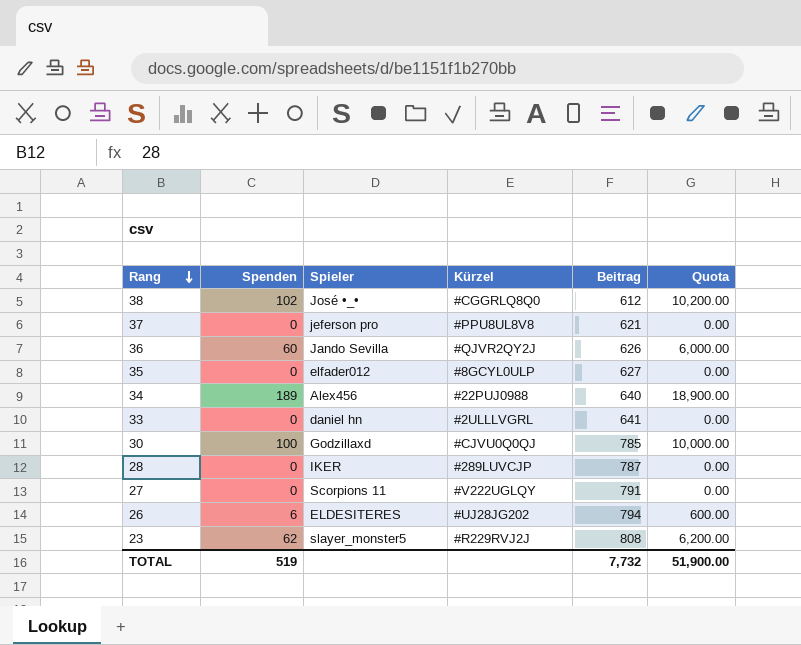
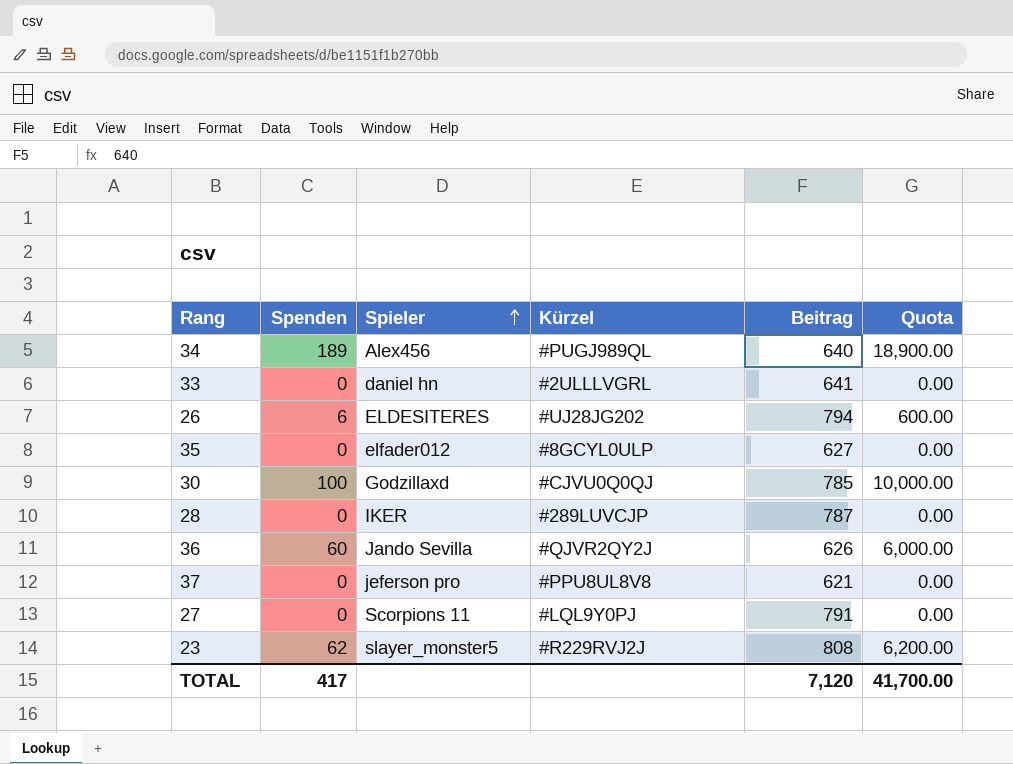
row order: Rang descending -> Spieler ascending
row 38: 102 | José •_• | #CGGRLQ8Q0 | 612 | 10,200.00 -> none
34 | Kürzel: #22PUJ0988 -> #PUGJ989QL
27 | Kürzel: #V222UGLQY -> #LQL9Y0PJ
TOTAL | Spenden: 519 -> 417
TOTAL | Beitrag: 7,732 -> 7,120
TOTAL | Quota: 51,900.00 -> 41,700.00

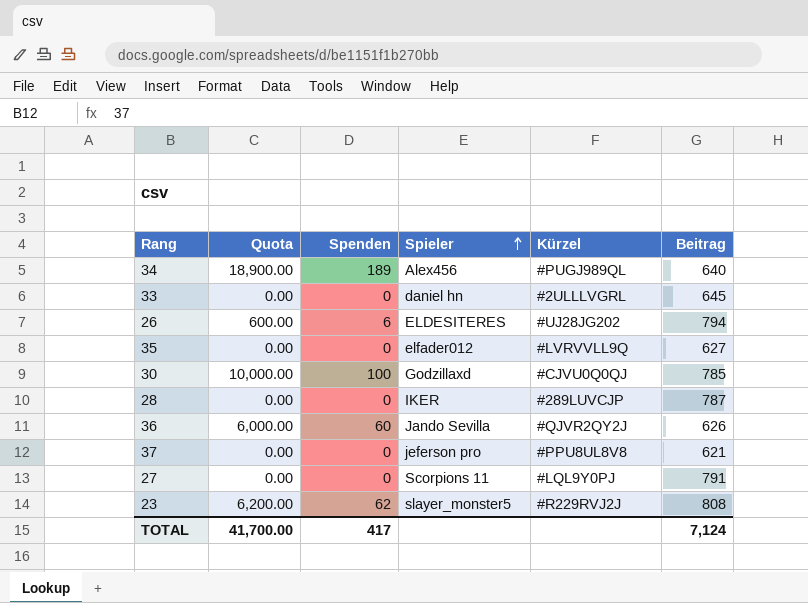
column Quota | position: 6 -> 2
33 | Beitrag: 641 -> 645
35 | Kürzel: #8GCYL0ULP -> #LVRVVLL9Q
TOTAL | Beitrag: 7,120 -> 7,124

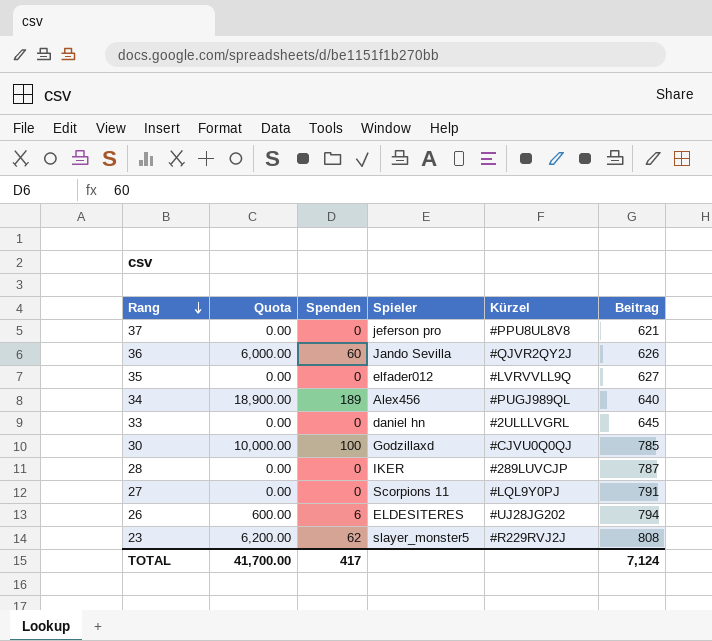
row order: Spieler ascending -> Rang descending

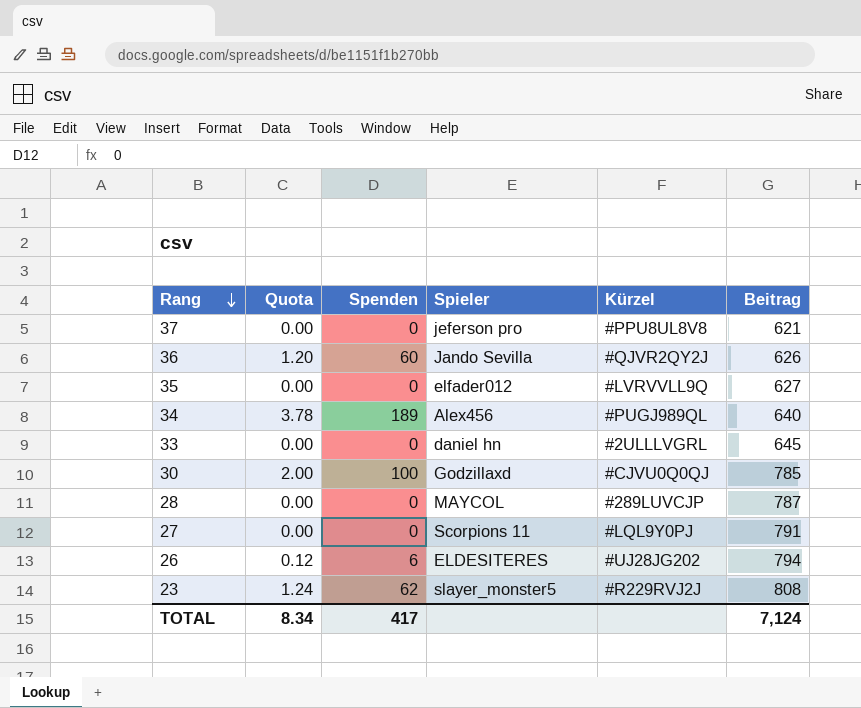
column Quota | formula: [Spenden] * 100 -> [Spenden] * 0.02
28 | Spieler: IKER -> MAYCOL
TOTAL | Quota: 41,700.00 -> 8.34

